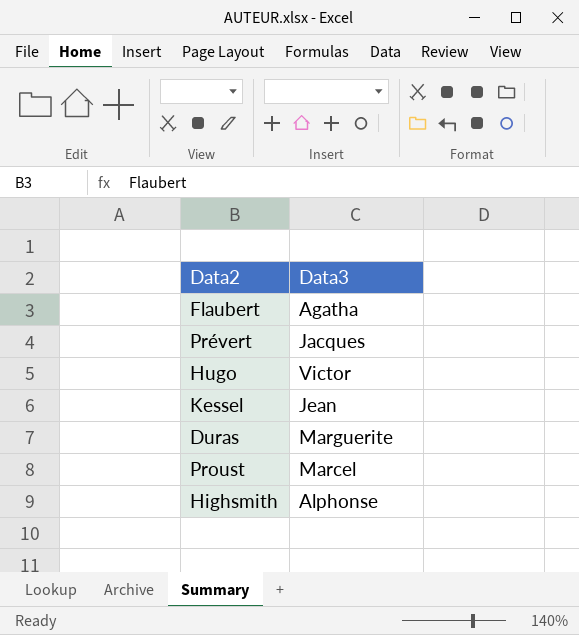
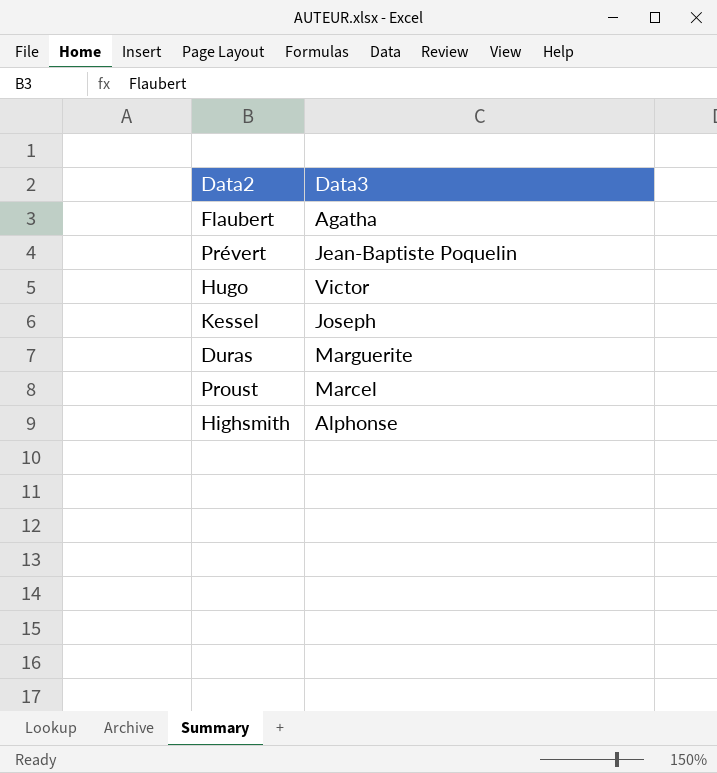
Prévert | Data3: Jacques -> Jean-Baptiste Poquelin
Kessel | Data3: Jean -> Joseph

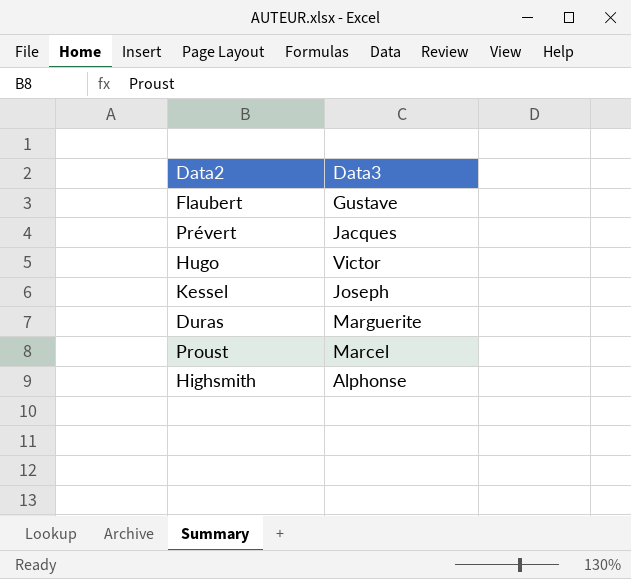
Flaubert | Data3: Agatha -> Gustave
Prévert | Data3: Jean-Baptiste Poquelin -> Jacques

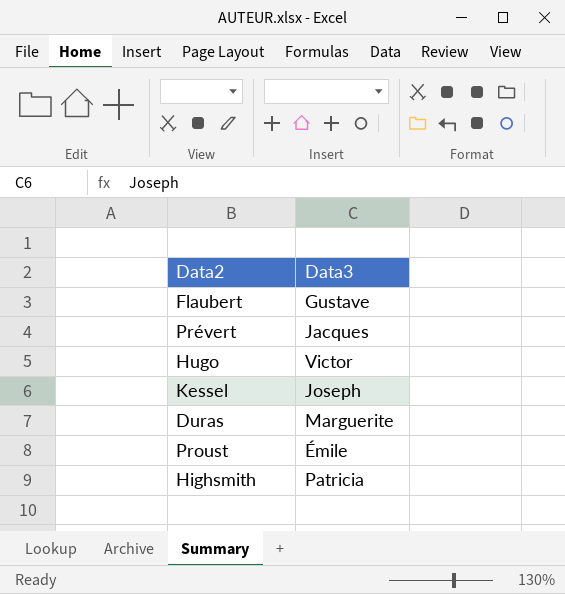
Proust | Data3: Marcel -> Émile
Highsmith | Data3: Alphonse -> Patricia

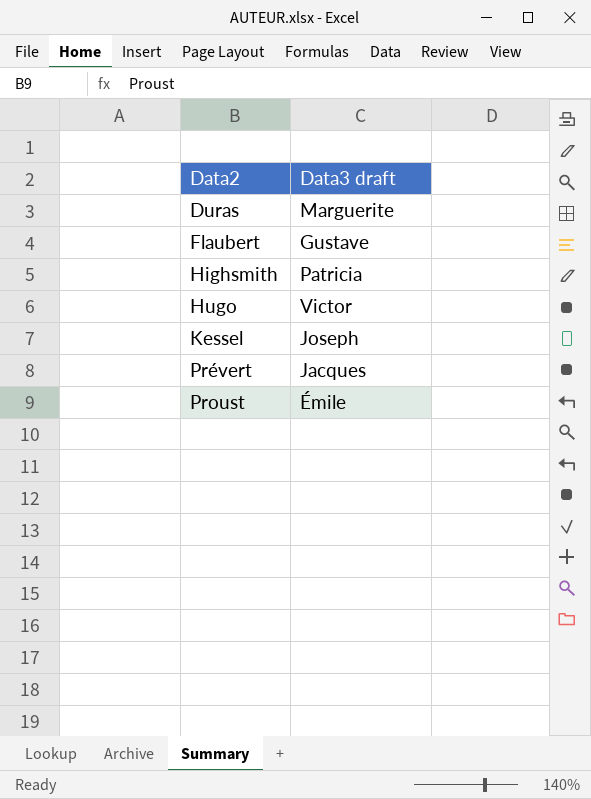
row order: none -> Data2 ascending
column name: Data3 -> Data3 draft

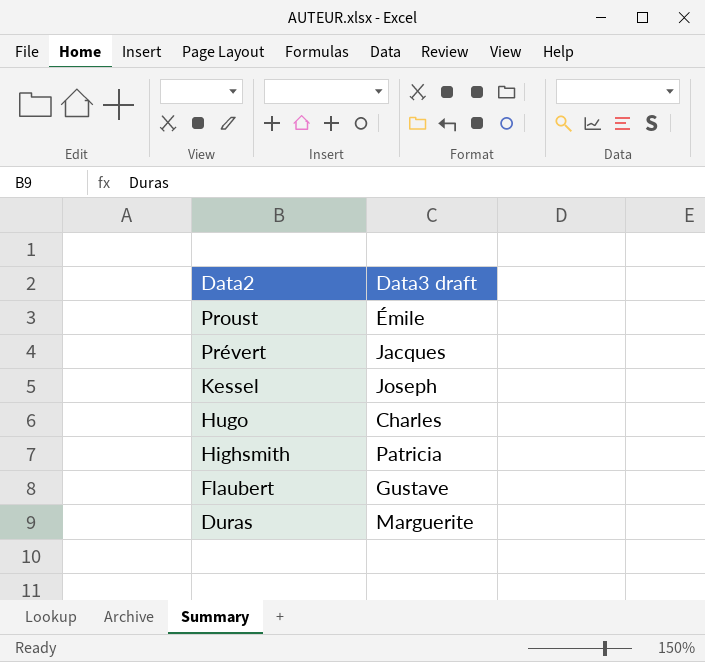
row order: Data2 ascending -> Data2 descending
Hugo | Data3 draft: Victor -> Charles

